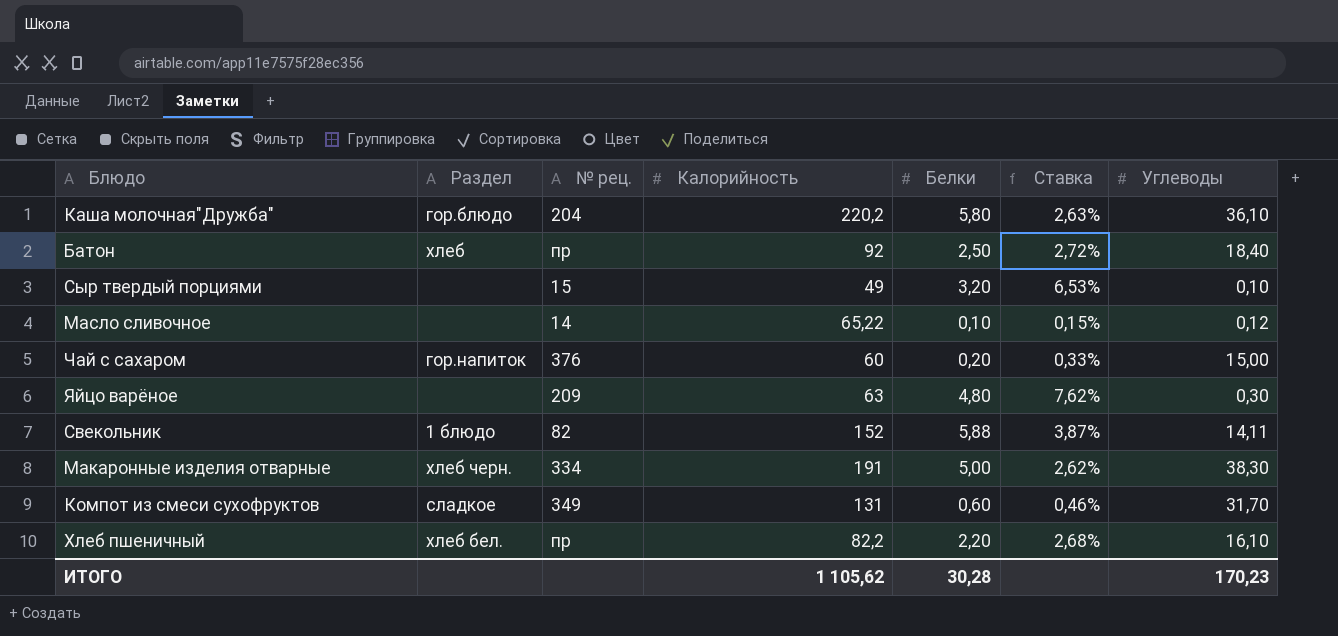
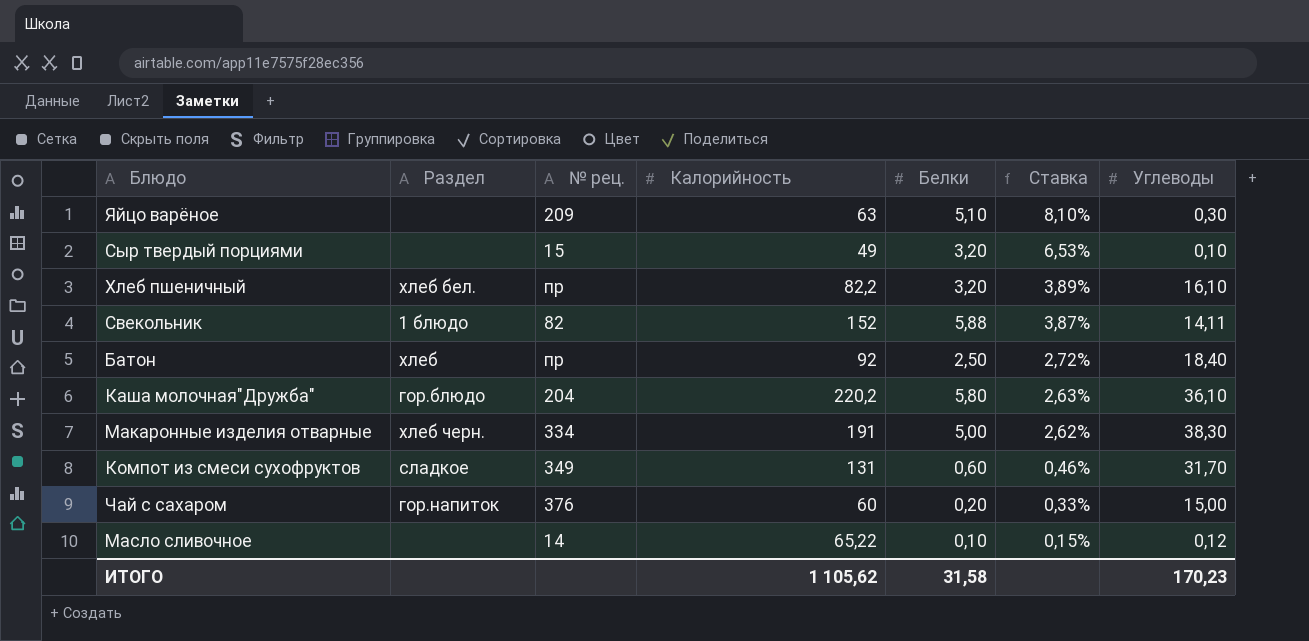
row order: none -> Ставка descending
Яйцо варёное | Белки: 4,80 -> 5,10
Яйцо варёное | Ставка: 7,62% -> 8,10%
Хлеб пшеничный | Белки: 2,20 -> 3,20
Хлеб пшеничный | Ставка: 2,68% -> 3,89%
ИТОГО | Белки: 30,28 -> 31,58

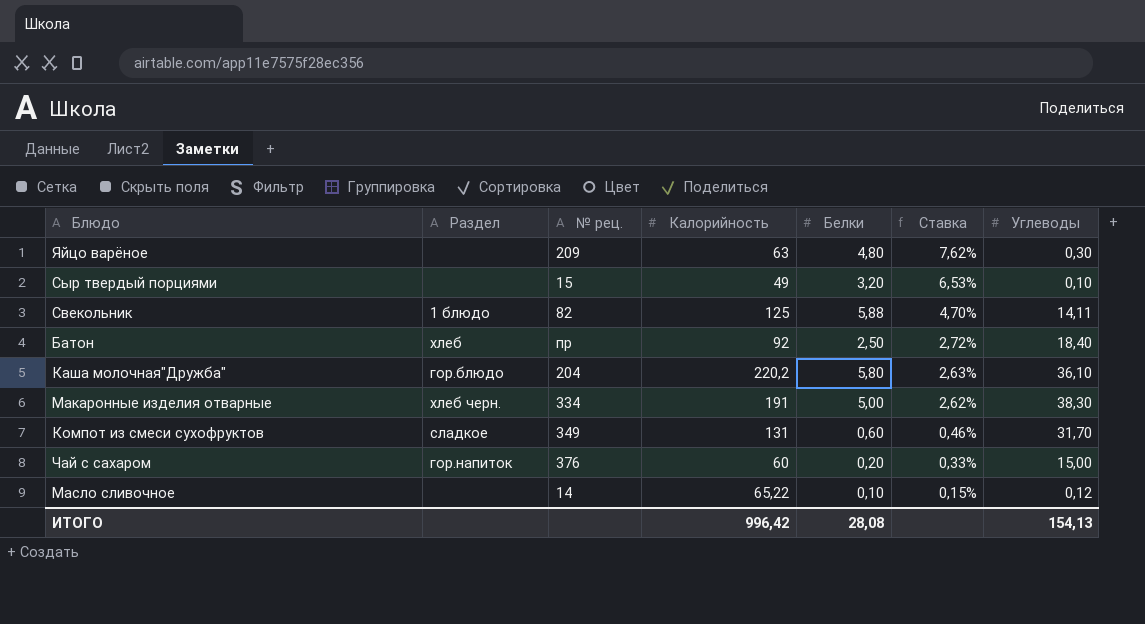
row Хлеб пшеничный: хлеб бел. | пр | 82,2 | 3,20 | 3,89% | 16,10 -> none
Яйцо варёное | Белки: 5,10 -> 4,80
Яйцо варёное | Ставка: 8,10% -> 7,62%
Свекольник | Калорийность: 152 -> 125
Свекольник | Ставка: 3,87% -> 4,70%
ИТОГО | Калорийность: 1 105,62 -> 996,42
ИТОГО | Белки: 31,58 -> 28,08
ИТОГО | Углеводы: 170,23 -> 154,13

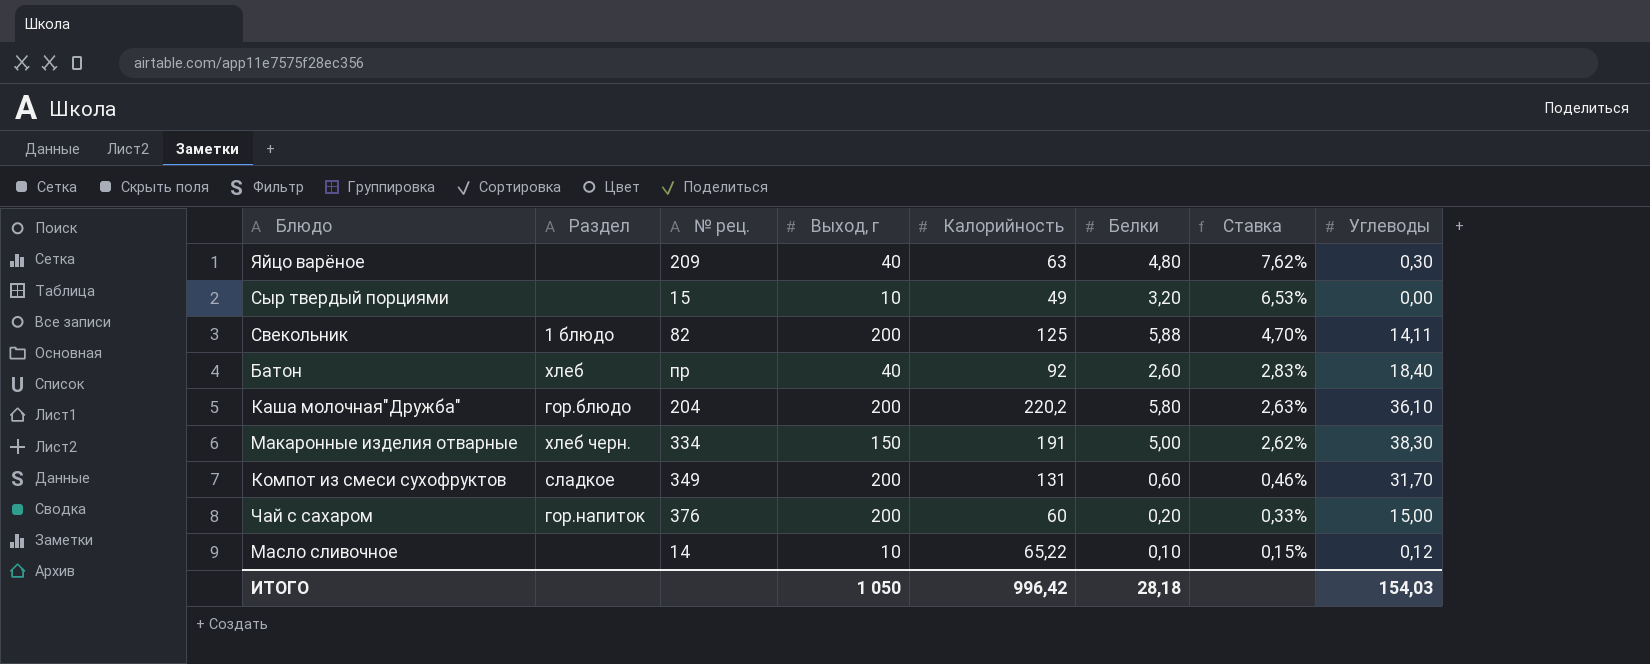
column Выход, г | position: none -> 4
Сыр твердый порциями | Углеводы: 0,10 -> 0,00
Батон | Белки: 2,50 -> 2,60
Батон | Ставка: 2,72% -> 2,83%
ИТОГО | Белки: 28,08 -> 28,18
ИТОГО | Углеводы: 154,13 -> 154,03

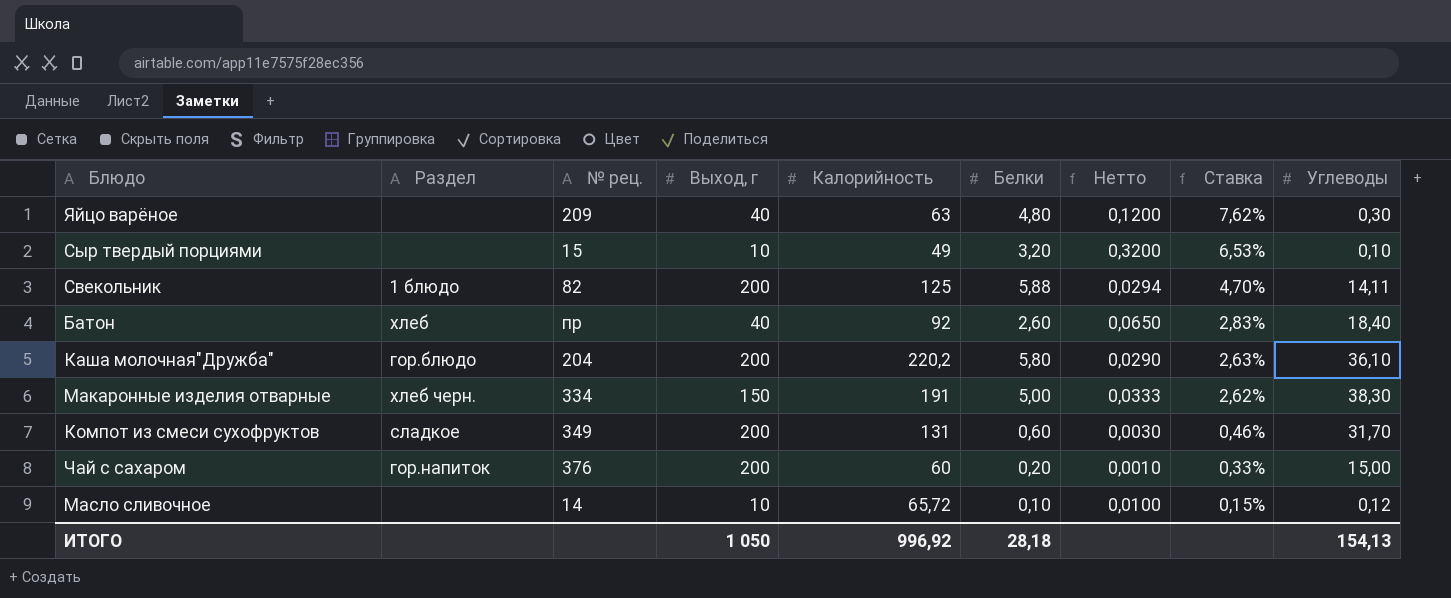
column Нетто | formula: none -> [Белки] / [Выход, г]
Сыр твердый порциями | Углеводы: 0,00 -> 0,10
Масло сливочное | Калорийность: 65,22 -> 65,72
ИТОГО | Калорийность: 996,42 -> 996,92
ИТОГО | Углеводы: 154,03 -> 154,13

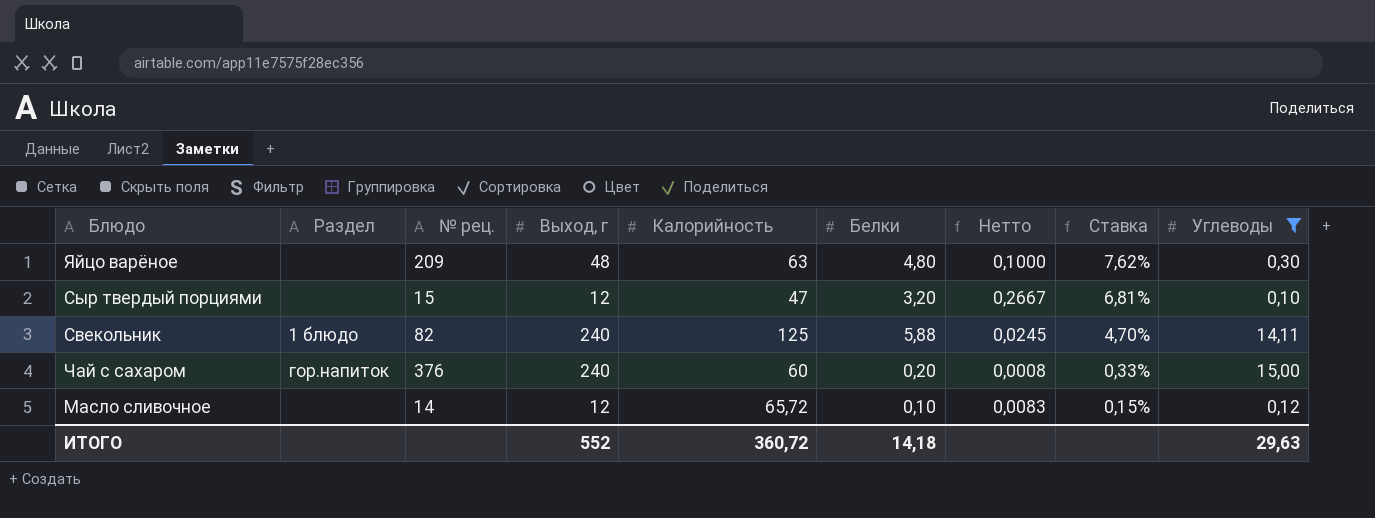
filter: none -> Углеводы <= 15,00
Яйцо варёное | Выход, г: 40 -> 48
Яйцо варёное | Нетто: 0,1200 -> 0,1000
Сыр твердый порциями | Выход, г: 10 -> 12
Сыр твердый порциями | Калорийность: 49 -> 47
Сыр твердый порциями | Нетто: 0,3200 -> 0,2667
Сыр твердый порциями | Ставка: 6,53% -> 6,81%
Свекольник | Выход, г: 200 -> 240
Свекольник | Нетто: 0,0294 -> 0,0245
Чай с сахаром | Выход, г: 200 -> 240
Чай с сахаром | Нетто: 0,0010 -> 0,0008
Масло сливочное | Выход, г: 10 -> 12
Масло сливочное | Нетто: 0,0100 -> 0,0083
ИТОГО | Выход, г: 1 050 -> 552
ИТОГО | Калорийность: 996,92 -> 360,72
ИТОГО | Белки: 28,18 -> 14,18
ИТОГО | Углеводы: 154,13 -> 29,63

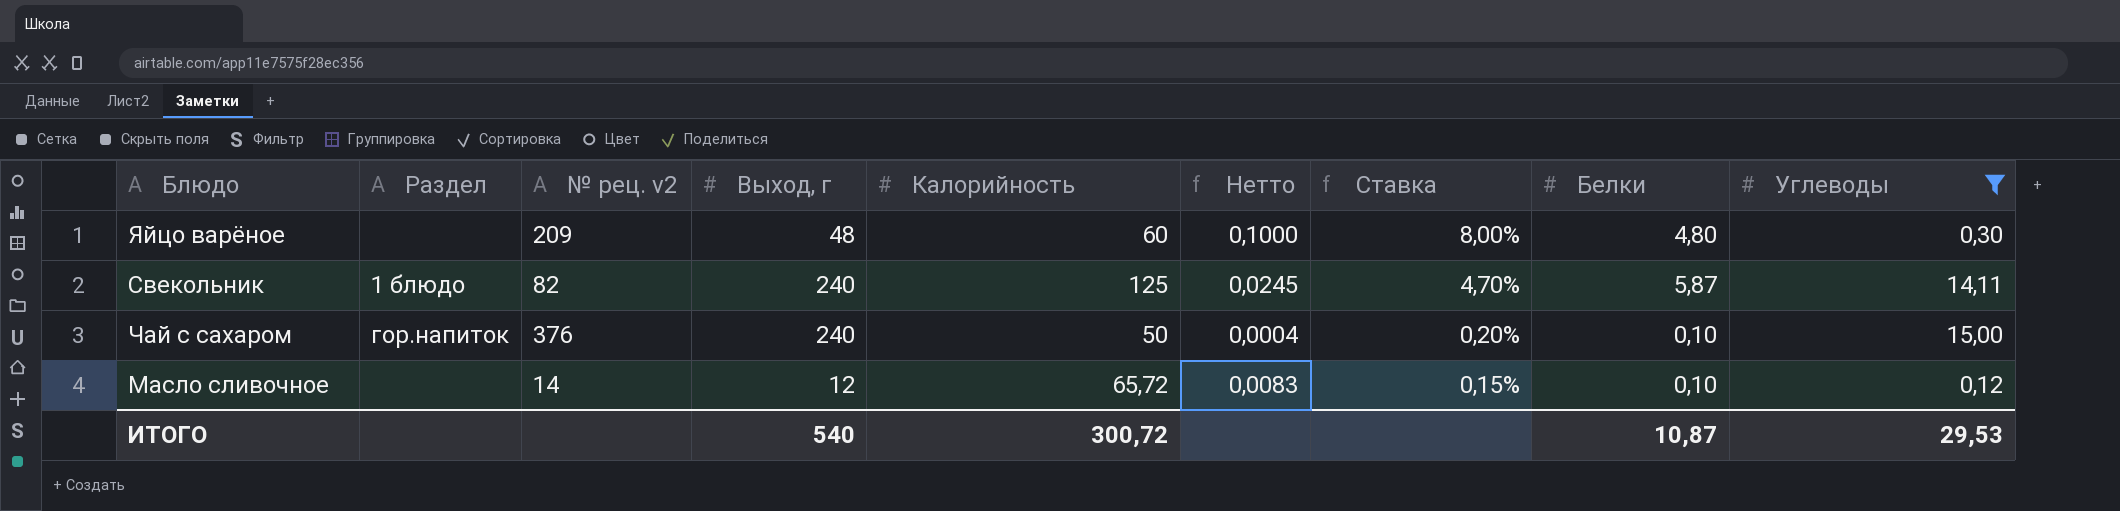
column name: № рец. -> № рец. v2
column Белки | position: 6 -> 8
row Сыр твердый порциями: none | 15 | 12 | 47 | 3,20 | 0,2667 | 6,81% | 0,10 -> none
Яйцо варёное | Калорийность: 63 -> 60
Яйцо варёное | Ставка: 7,62% -> 8,00%
Свекольник | Белки: 5,88 -> 5,87
Чай с сахаром | Калорийность: 60 -> 50
Чай с сахаром | Нетто: 0,0008 -> 0,0004
Чай с сахаром | Ставка: 0,33% -> 0,20%
Чай с сахаром | Белки: 0,20 -> 0,10
ИТОГО | Выход, г: 552 -> 540
ИТОГО | Калорийность: 360,72 -> 300,72
ИТОГО | Белки: 14,18 -> 10,87
ИТОГО | Углеводы: 29,63 -> 29,53

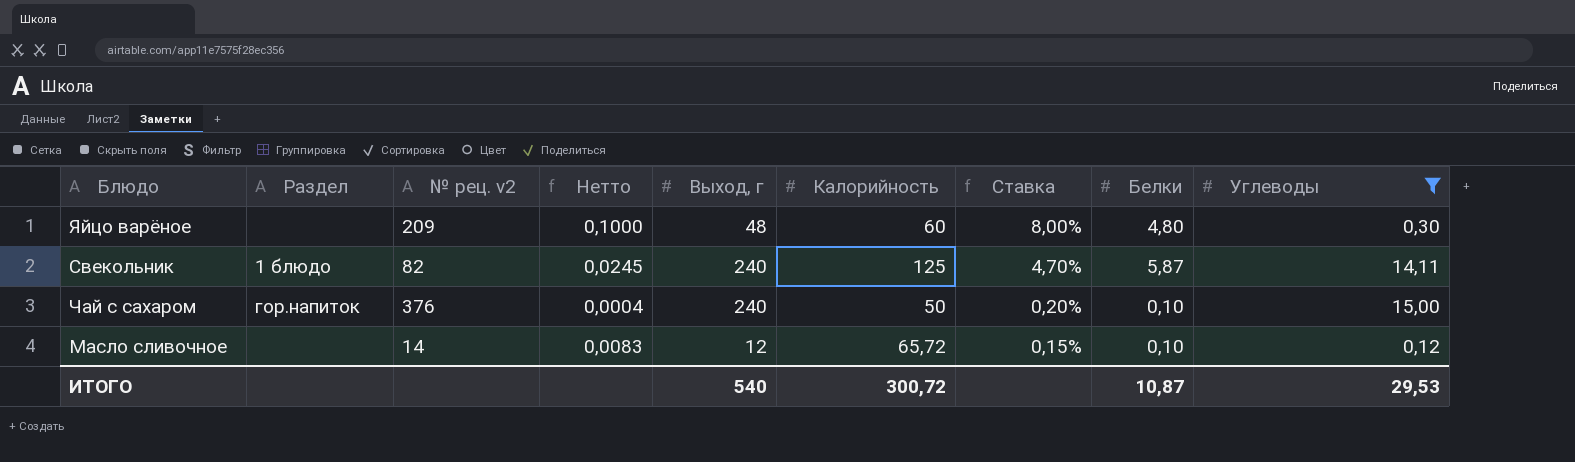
column Нетто | position: 6 -> 4

